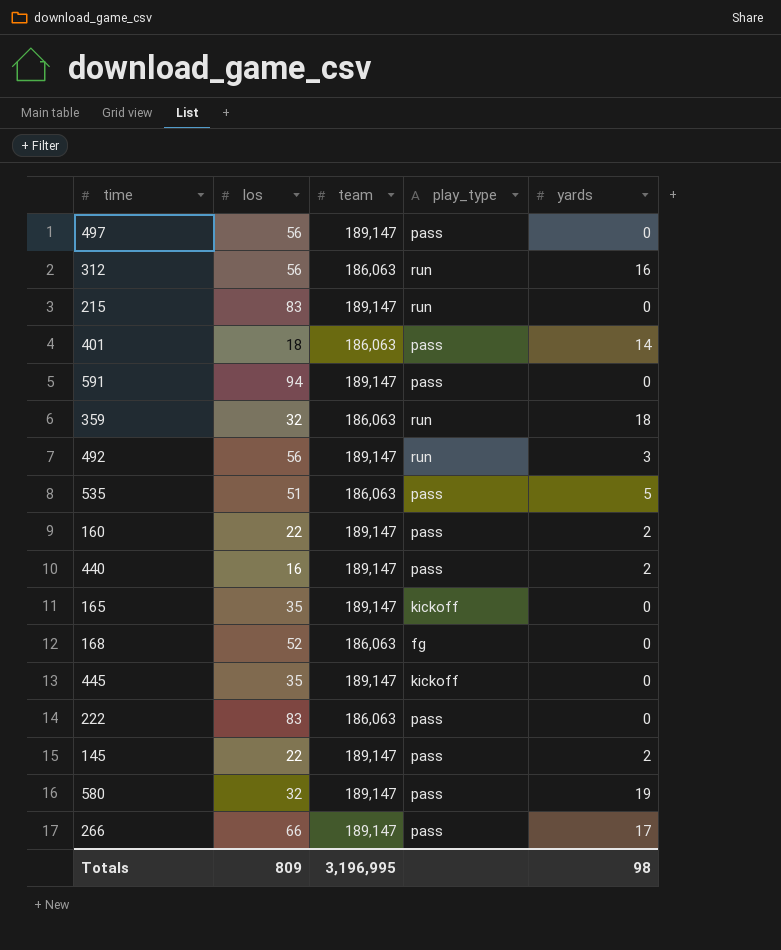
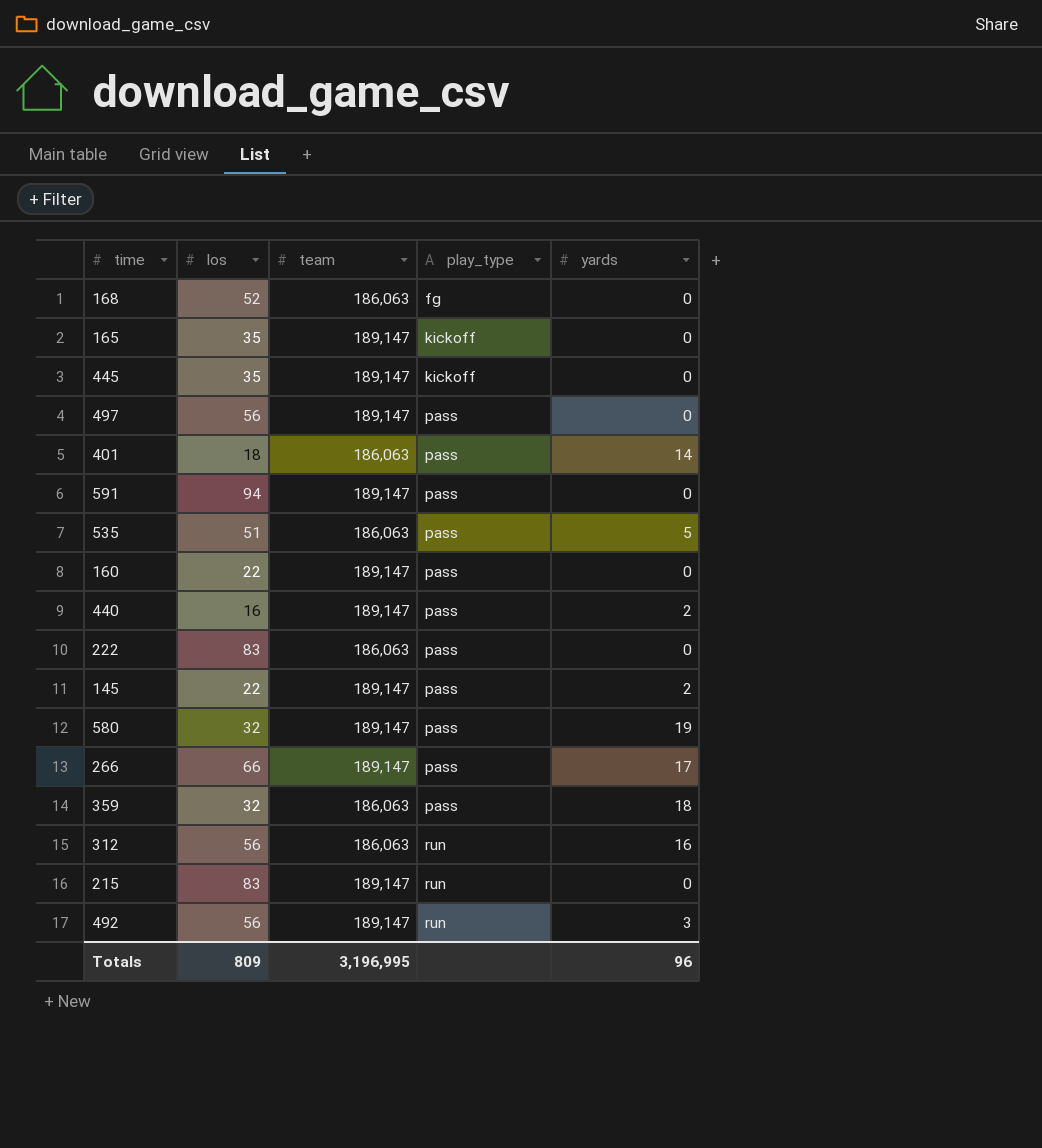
row order: none -> play_type ascending
160 | yards: 2 -> 0
359 | play_type: run -> pass
Totals | yards: 98 -> 96

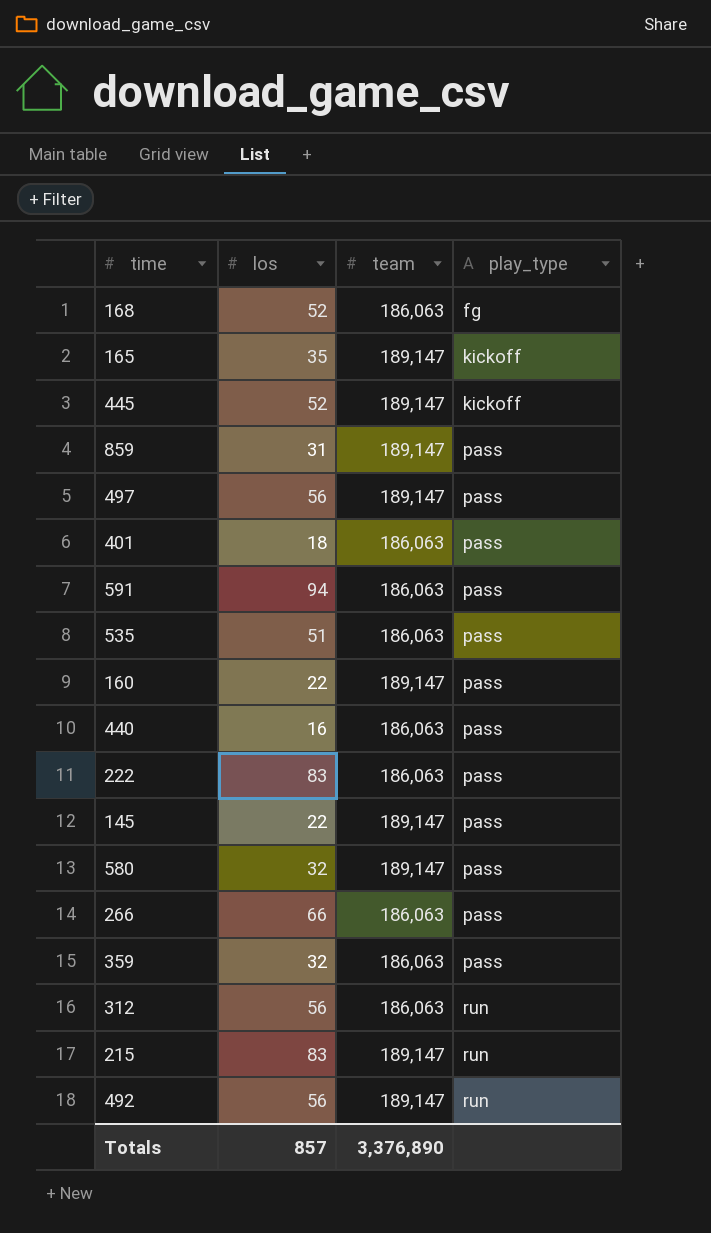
column yards | position: 5 -> none
445 | los: 35 -> 52
row 859: none -> 31 | 189,147 | pass
591 | team: 189,147 -> 186,063
440 | team: 189,147 -> 186,063
266 | team: 189,147 -> 186,063
Totals | los: 809 -> 857
Totals | team: 3,196,995 -> 3,376,890

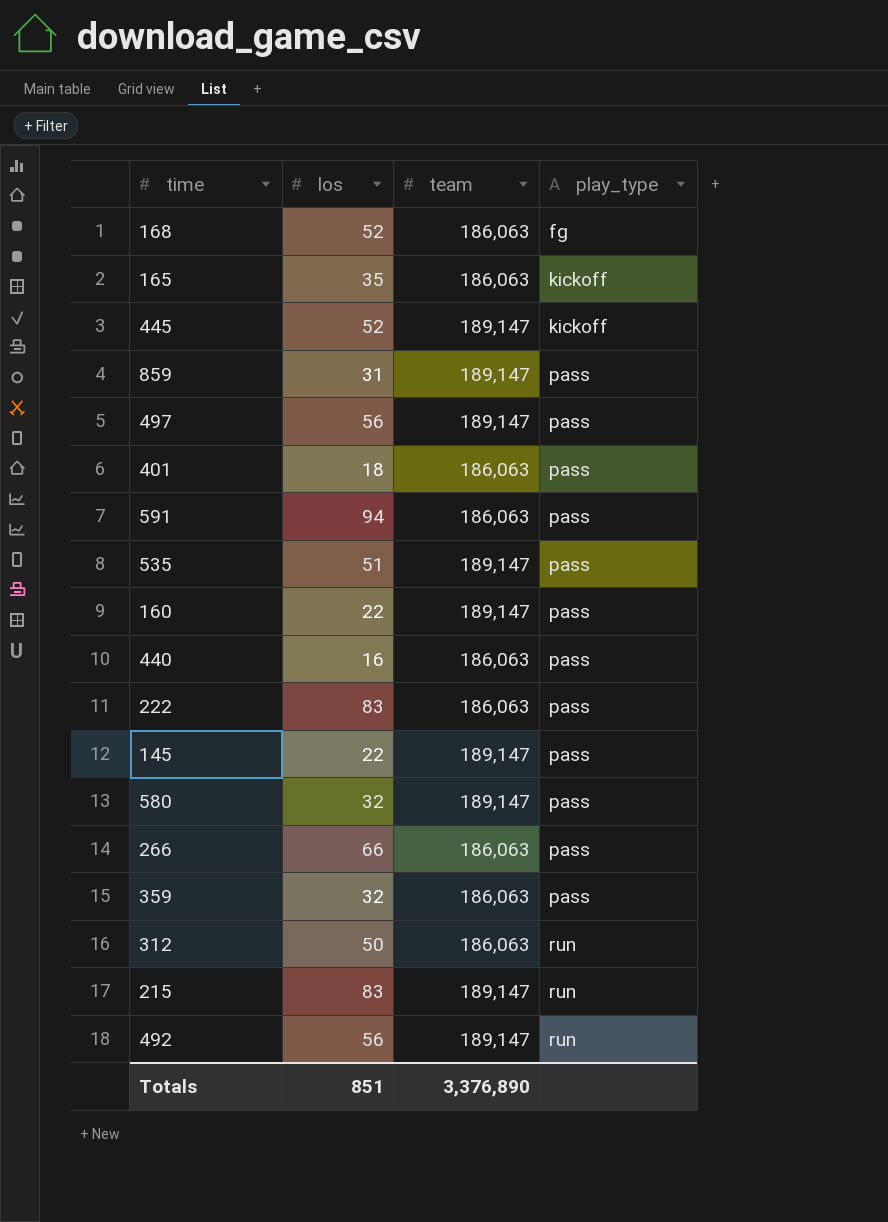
165 | team: 189,147 -> 186,063
535 | team: 186,063 -> 189,147
312 | los: 56 -> 50
Totals | los: 857 -> 851

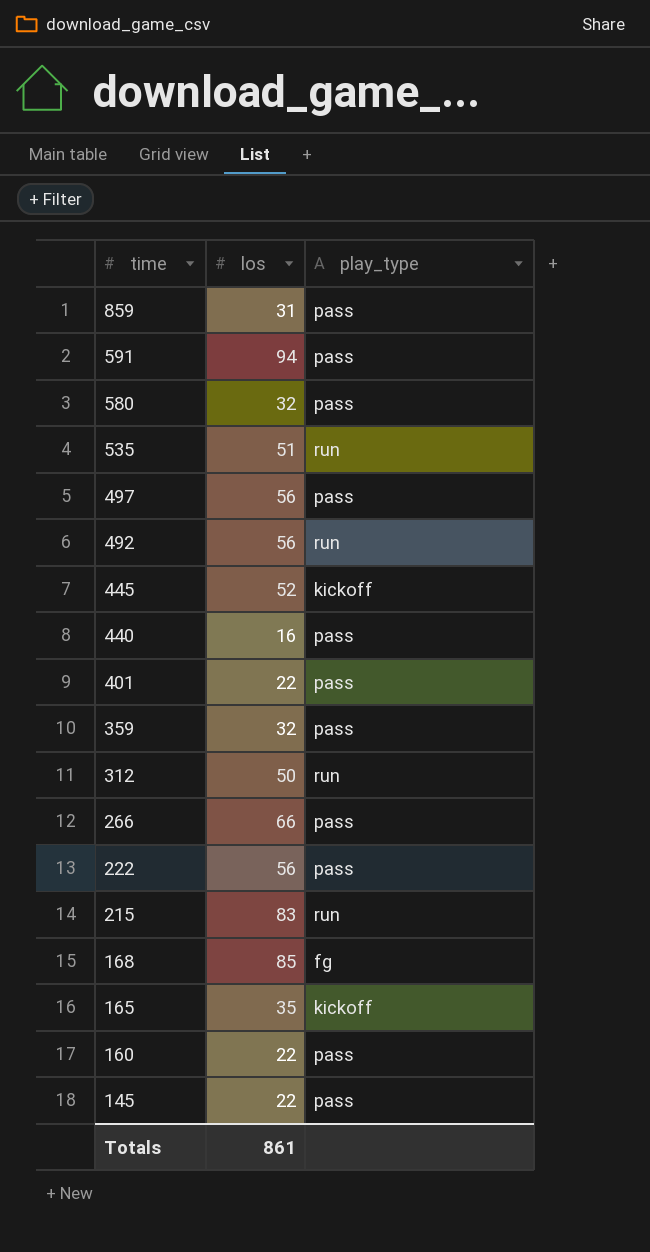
row order: play_type ascending -> time descending
column team | position: 3 -> none
535 | play_type: pass -> run
401 | los: 18 -> 22
222 | los: 83 -> 56
168 | los: 52 -> 85
Totals | los: 851 -> 861

